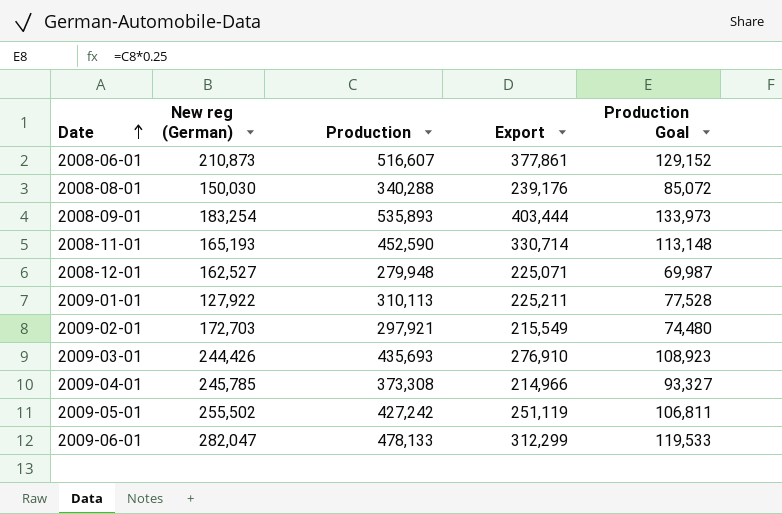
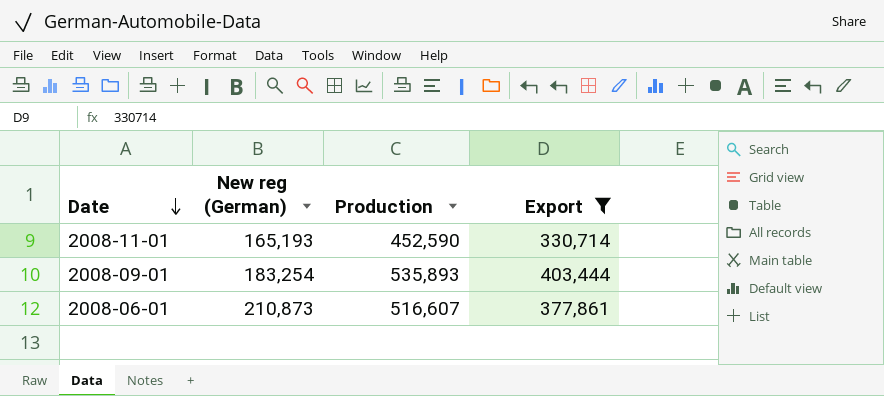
filter: none -> Export >= 330,714
row order: Date ascending -> Date descending
column Production Goal | formula: [Production] * 0.25 -> none

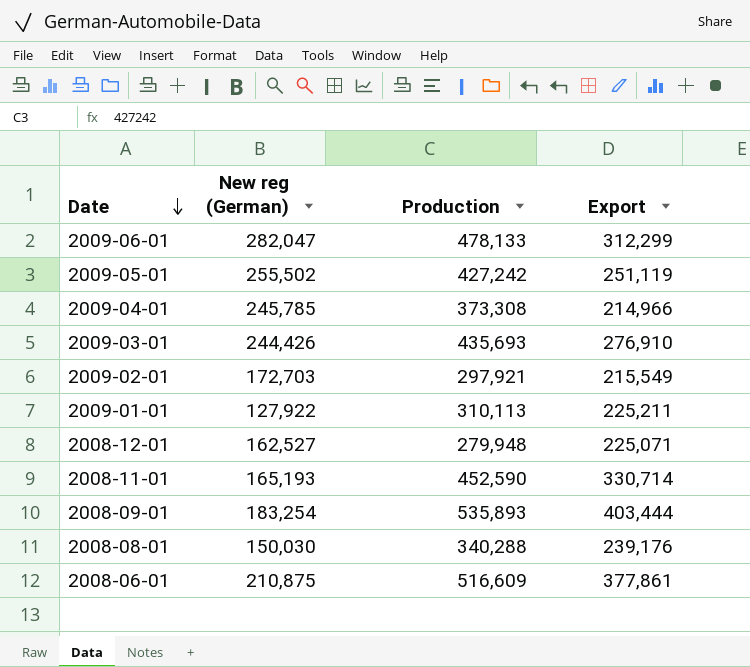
filter: Export >= 330,714 -> none
2008-06-01 | New reg (German): 210,873 -> 210,875
2008-06-01 | Production: 516,607 -> 516,609

